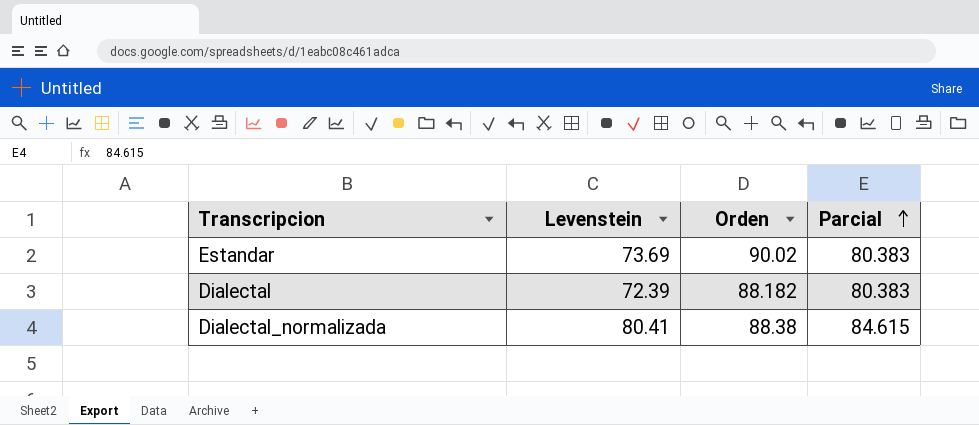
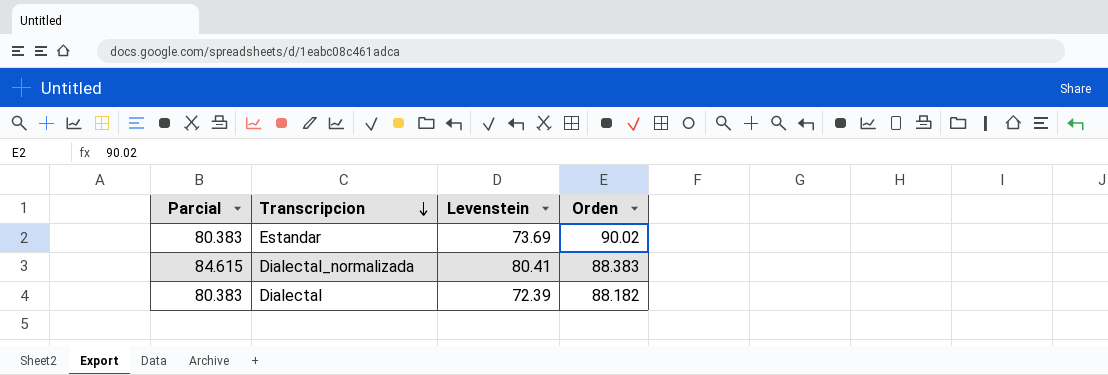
row order: Parcial ascending -> Transcripcion descending
column Parcial | position: 4 -> 1
Dialectal_normalizada | Orden: 88.38 -> 88.383

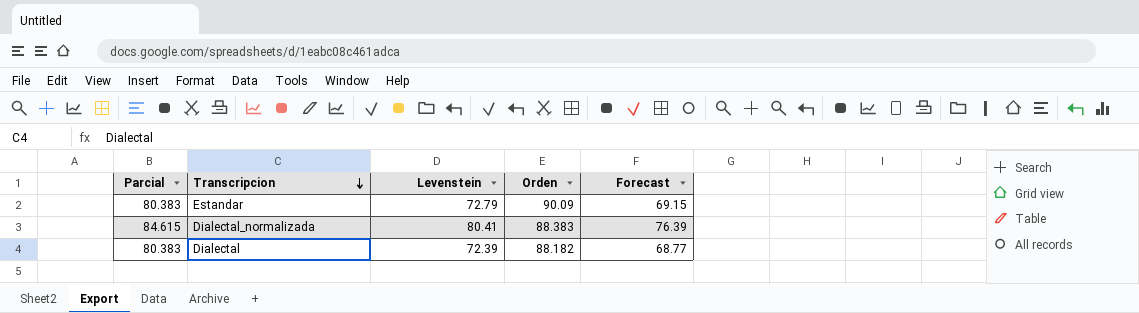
column Forecast | formula: none -> [Levenstein] * 0.95
Estandar | Levenstein: 73.69 -> 72.79
Estandar | Orden: 90.02 -> 90.09

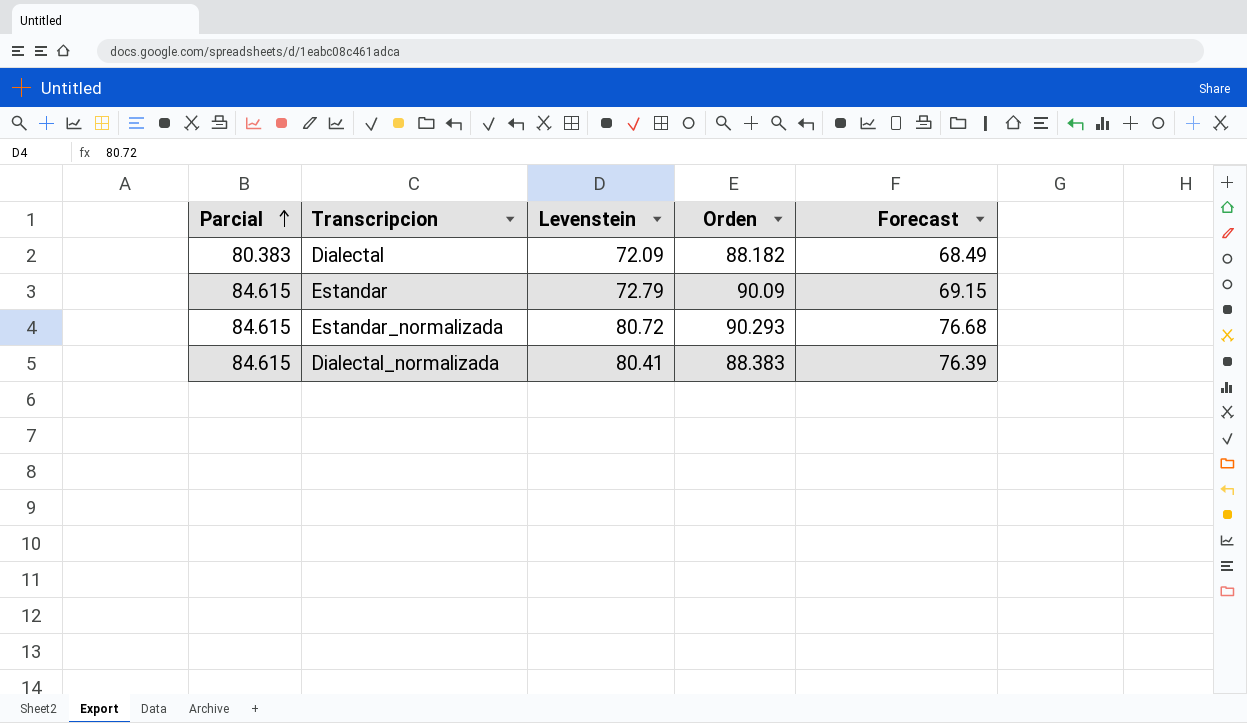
row order: Transcripcion descending -> Parcial ascending
Dialectal | Levenstein: 72.39 -> 72.09
Dialectal | Forecast: 68.77 -> 68.49
Estandar | Parcial: 80.383 -> 84.615
row Estandar_normalizada: none -> 84.615 | 80.72 | 90.293 | 76.68

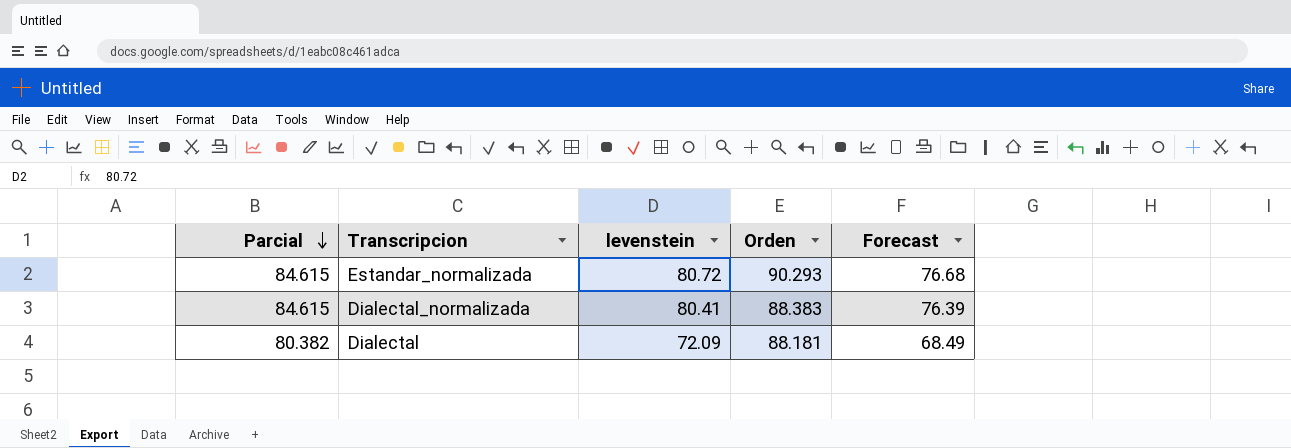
row order: Parcial ascending -> Parcial descending
column name: Levenstein -> levenstein
row Estandar: 84.615 | 72.79 | 90.09 | 69.15 -> none
Dialectal | Parcial: 80.383 -> 80.382
Dialectal | Orden: 88.182 -> 88.181

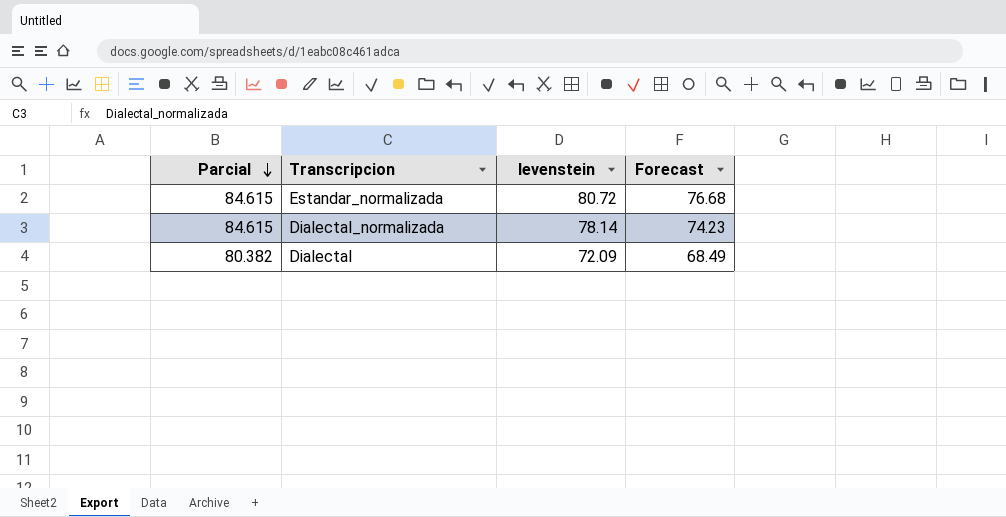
column Orden | position: 4 -> none
Dialectal_normalizada | levenstein: 80.41 -> 78.14
Dialectal_normalizada | Forecast: 76.39 -> 74.23

